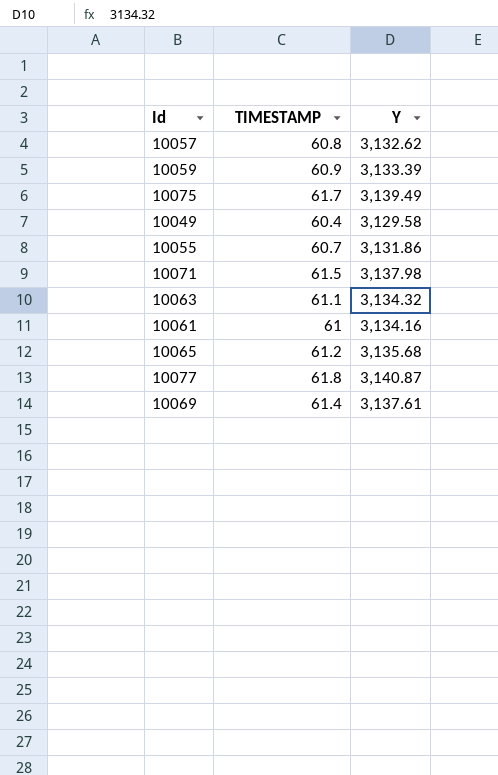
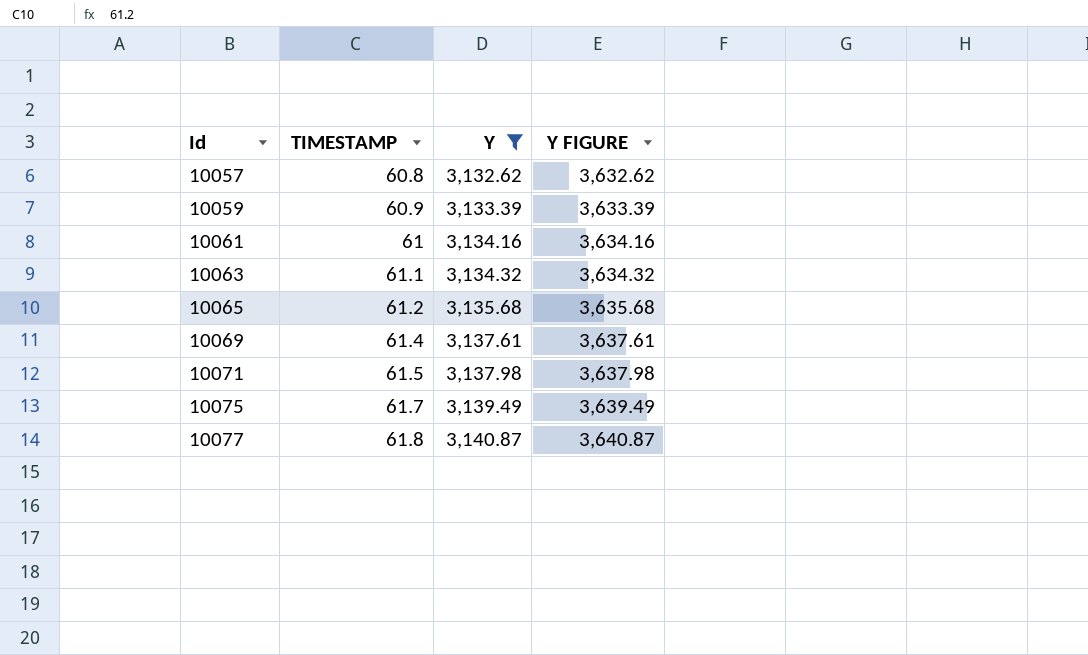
filter: none -> Y >= 3,132.62
row order: none -> Id ascending
column Y FIGURE | formula: none -> [Y] + 500

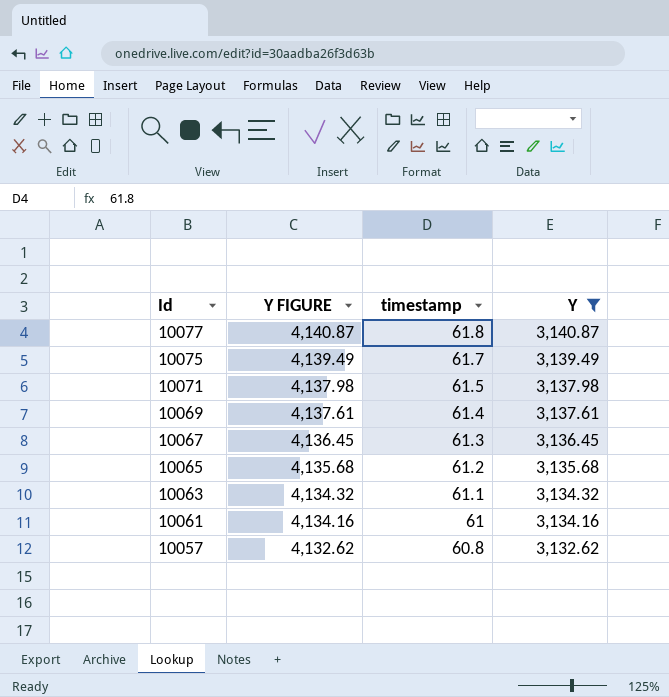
row order: Id ascending -> Id descending
column Y FIGURE | formula: [Y] + 500 -> [Y] + 1000
column Y FIGURE | position: 4 -> 2
column name: TIMESTAMP -> timestamp
row 10059: 60.9 | 3,133.39 | 3,633.39 -> none
row 10067: none -> 4,136.45 | 61.3 | 3,136.45

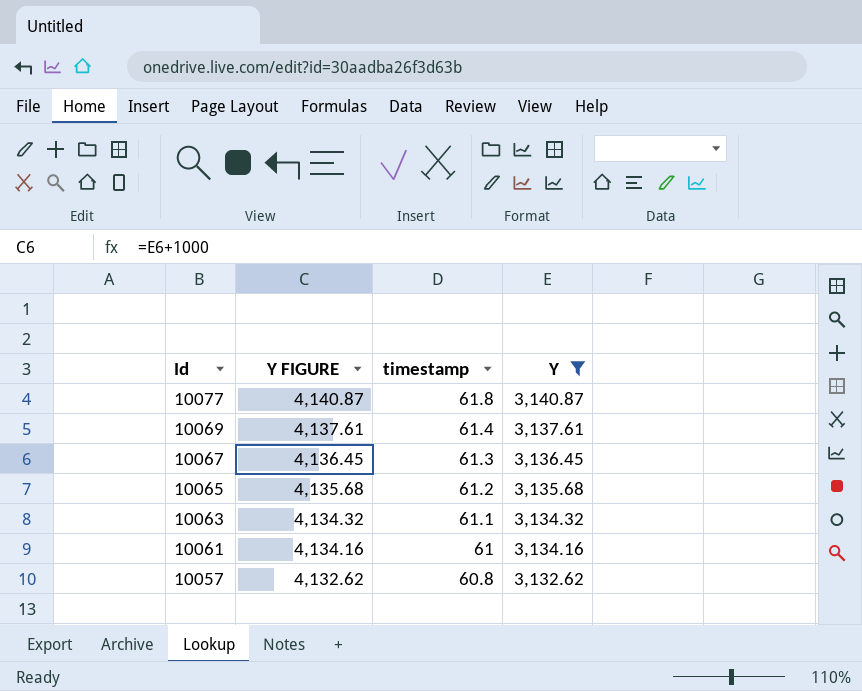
row 10075: 4,139.49 | 61.7 | 3,139.49 -> none
row 10071: 4,137.98 | 61.5 | 3,137.98 -> none

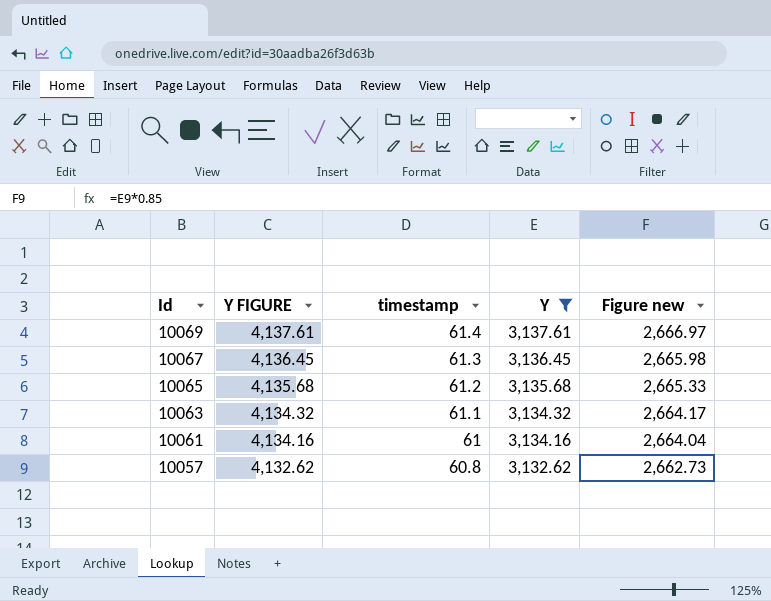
column Figure new | formula: none -> [Y] * 0.85
row 10077: 4,140.87 | 61.8 | 3,140.87 -> none

